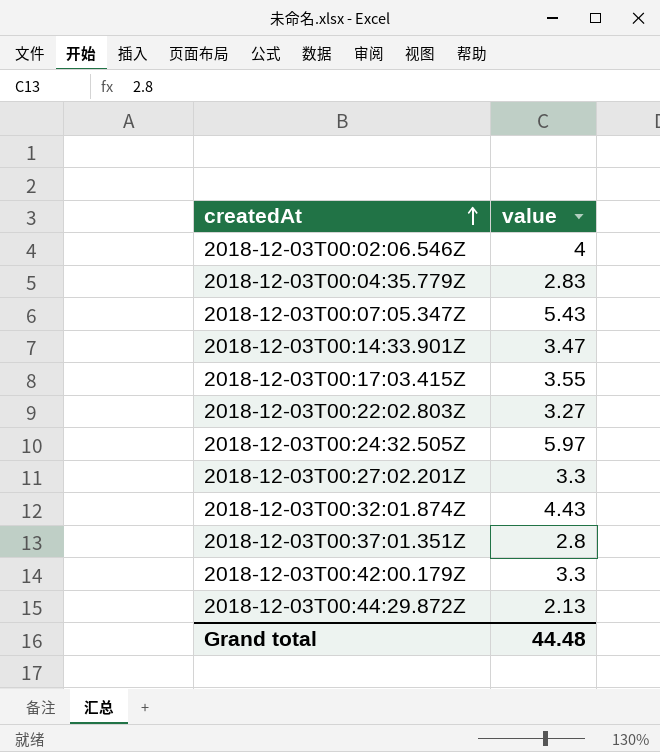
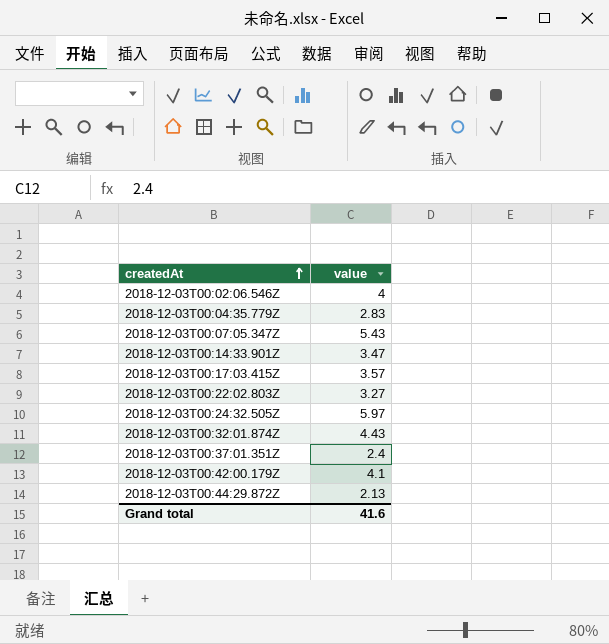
row 2018-12-03T00:27:02.201Z: 3.3 -> none
2018-12-03T00:17:03.415Z | value: 3.55 -> 3.57
2018-12-03T00:37:01.351Z | value: 2.8 -> 2.4
2018-12-03T00:42:00.179Z | value: 3.3 -> 4.1
Grand total | value: 44.48 -> 41.6

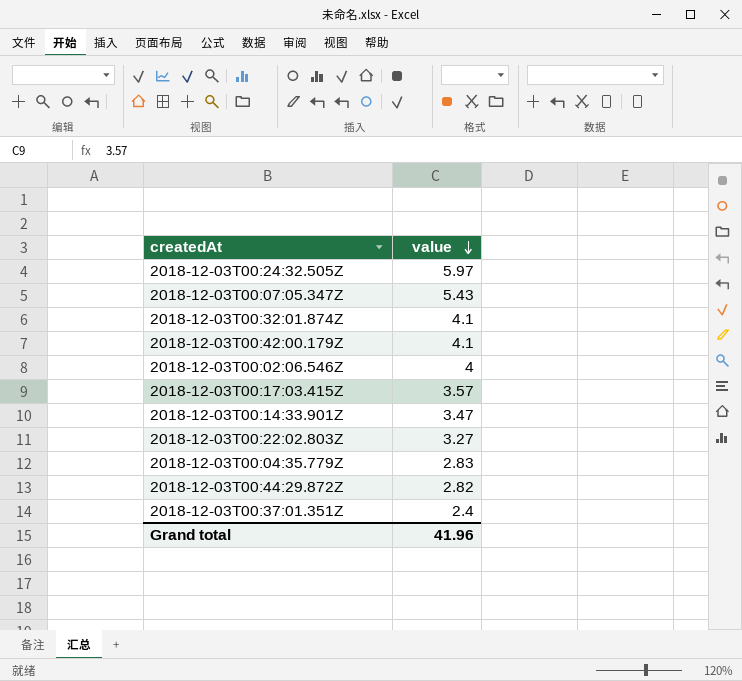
row order: createdAt ascending -> value descending
2018-12-03T00:32:01.874Z | value: 4.43 -> 4.1
2018-12-03T00:44:29.872Z | value: 2.13 -> 2.82
Grand total | value: 41.6 -> 41.96

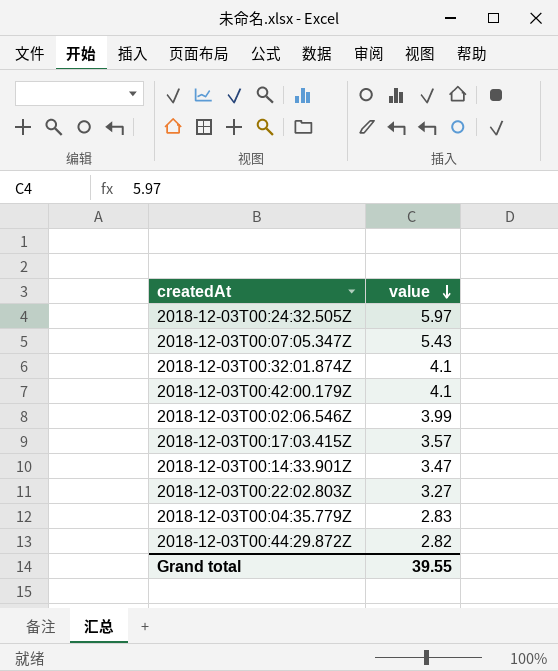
row 2018-12-03T00:37:01.351Z: 2.4 -> none
2018-12-03T00:02:06.546Z | value: 4 -> 3.99
Grand total | value: 41.96 -> 39.55

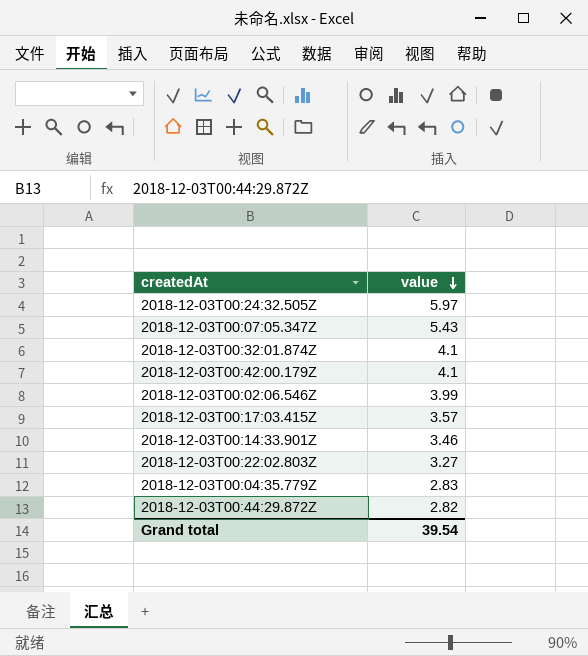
2018-12-03T00:14:33.901Z | value: 3.47 -> 3.46
Grand total | value: 39.55 -> 39.54

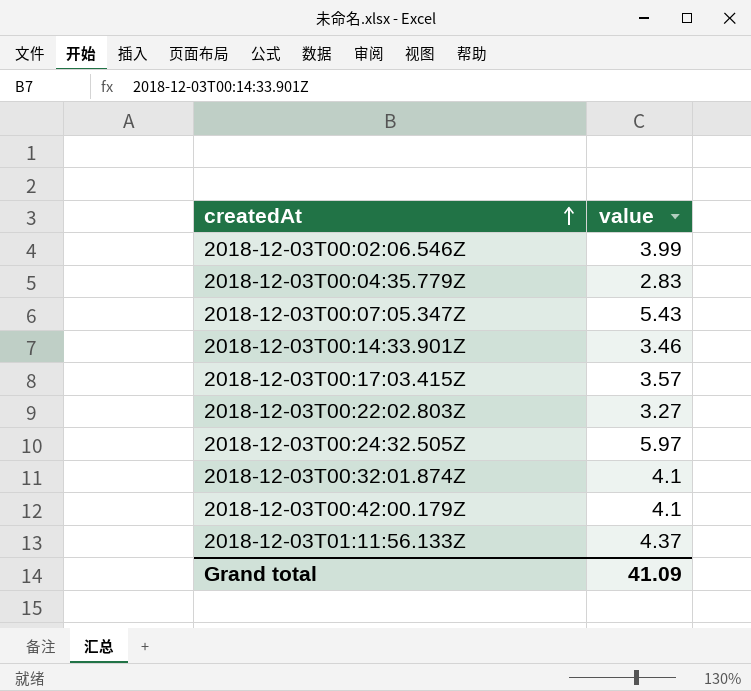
row order: value descending -> createdAt ascending
row 2018-12-03T00:44:29.872Z: 2.82 -> none
row 2018-12-03T01:11:56.133Z: none -> 4.37
Grand total | value: 39.54 -> 41.09

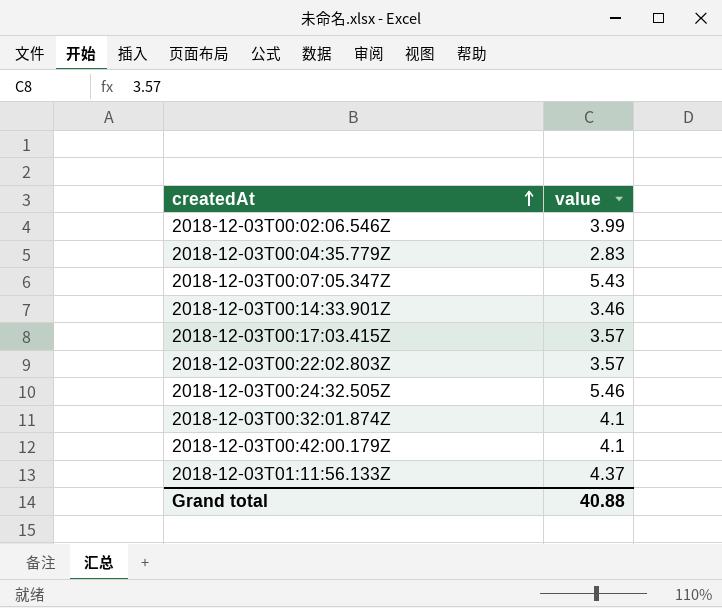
2018-12-03T00:22:02.803Z | value: 3.27 -> 3.57
2018-12-03T00:24:32.505Z | value: 5.97 -> 5.46
Grand total | value: 41.09 -> 40.88

